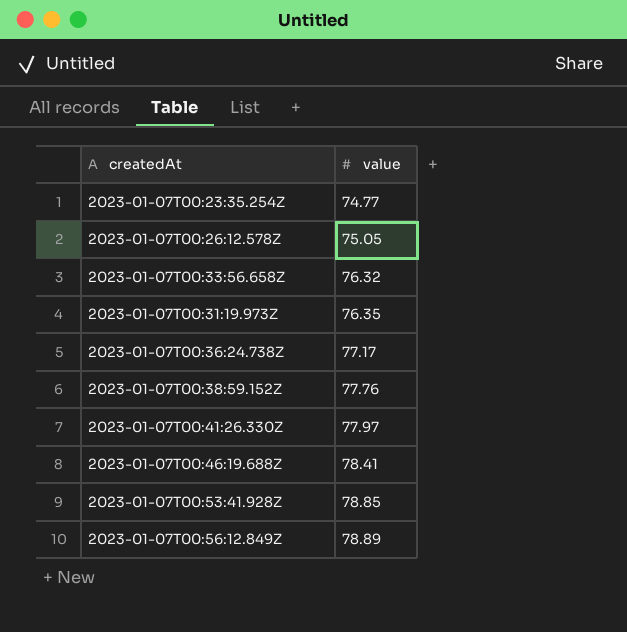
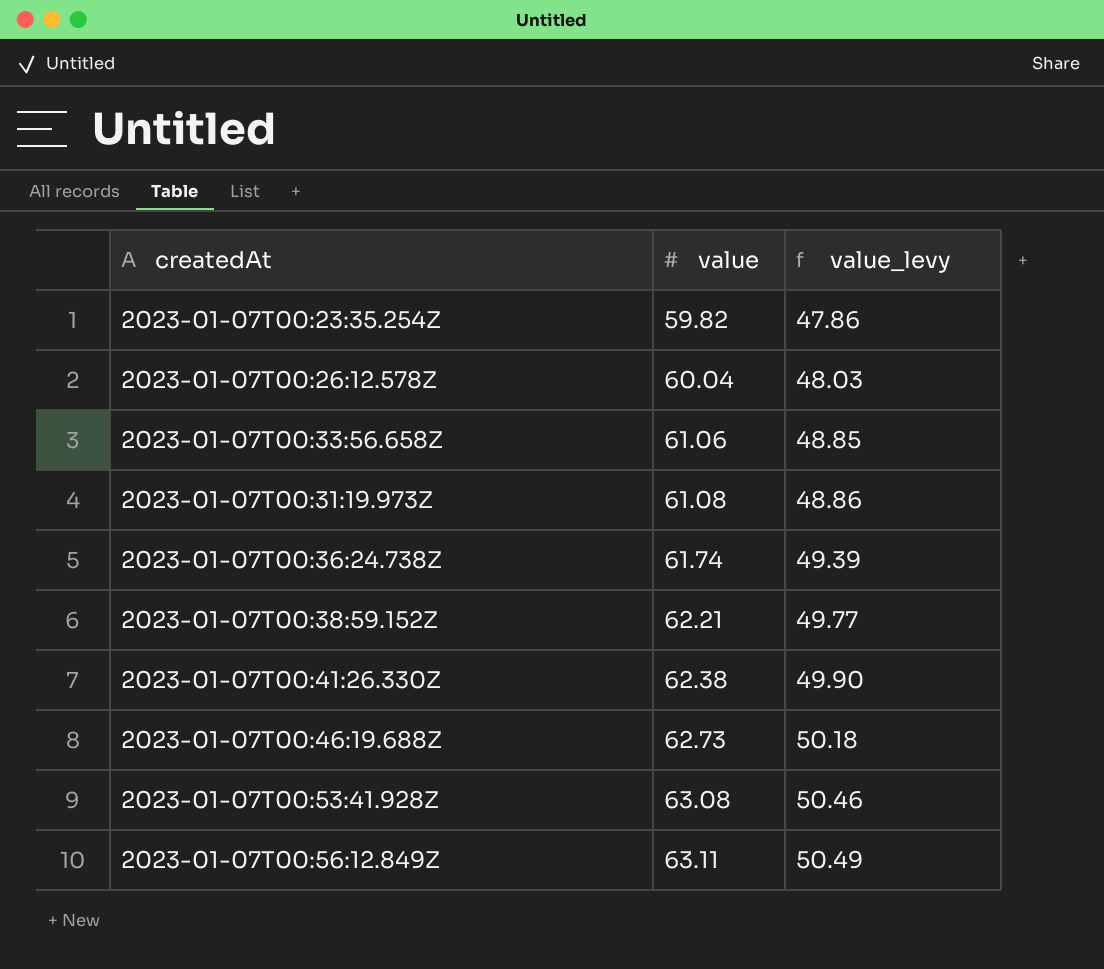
column value_levy | formula: none -> [value] * 0.8
2023-01-07T00:23:35.254Z | value: 74.77 -> 59.82
2023-01-07T00:26:12.578Z | value: 75.05 -> 60.04
2023-01-07T00:33:56.658Z | value: 76.32 -> 61.06
2023-01-07T00:31:19.973Z | value: 76.35 -> 61.08
2023-01-07T00:36:24.738Z | value: 77.17 -> 61.74
2023-01-07T00:38:59.152Z | value: 77.76 -> 62.21
2023-01-07T00:41:26.330Z | value: 77.97 -> 62.38
2023-01-07T00:46:19.688Z | value: 78.41 -> 62.73
2023-01-07T00:53:41.928Z | value: 78.85 -> 63.08
2023-01-07T00:56:12.849Z | value: 78.89 -> 63.11

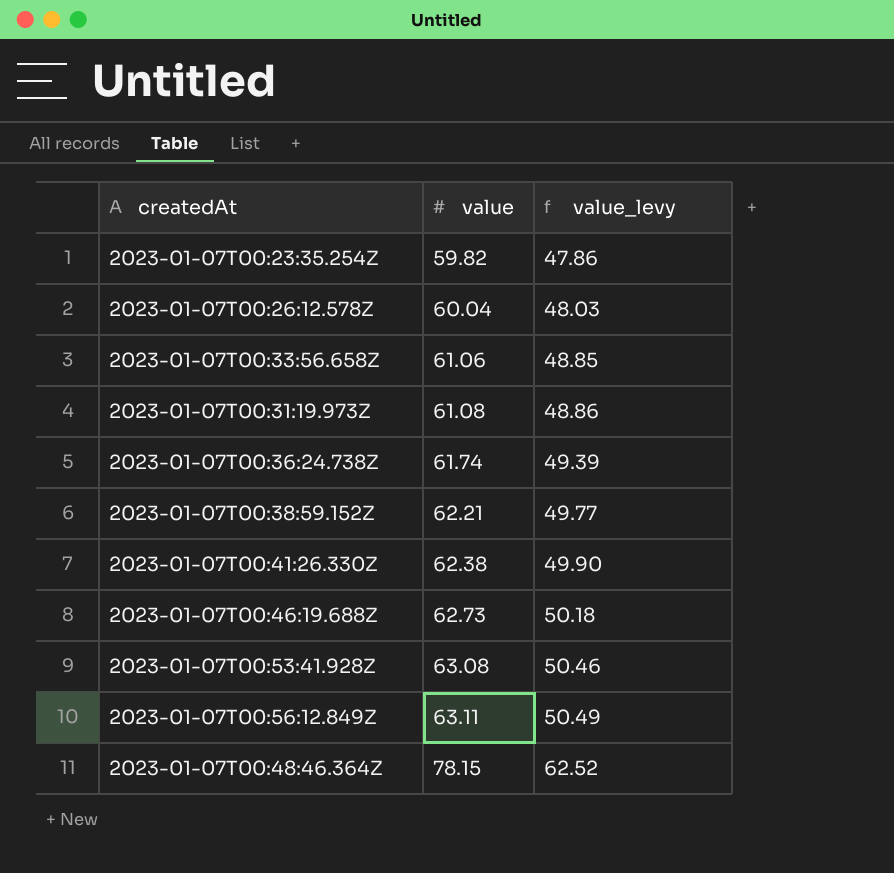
row 2023-01-07T00:48:46.364Z: none -> 78.15 | 62.52

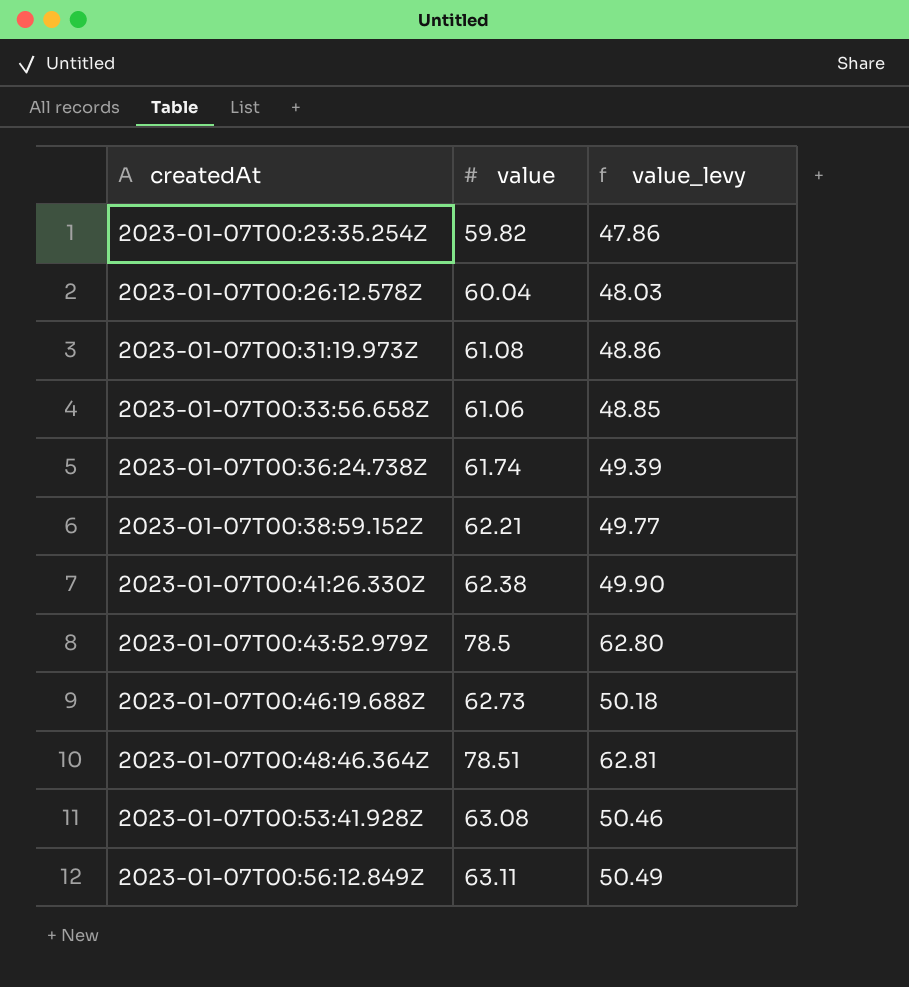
row order: value ascending -> createdAt ascending
row 2023-01-07T00:43:52.979Z: none -> 78.5 | 62.80
2023-01-07T00:48:46.364Z | value: 78.15 -> 78.51
2023-01-07T00:48:46.364Z | value_levy: 62.52 -> 62.81

